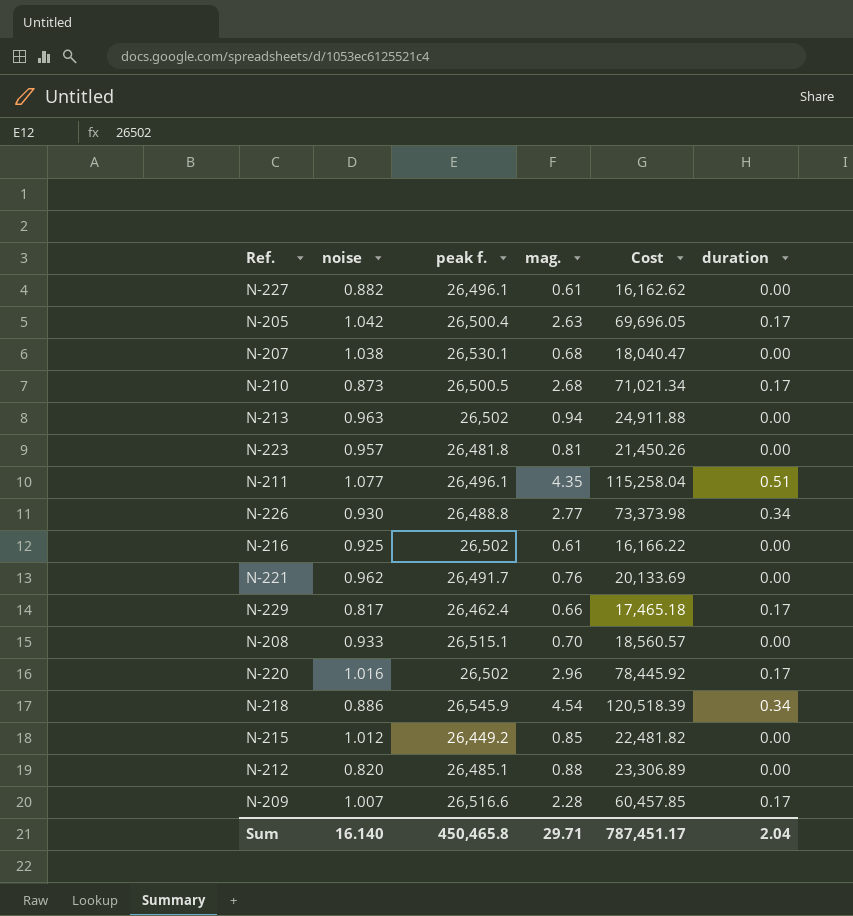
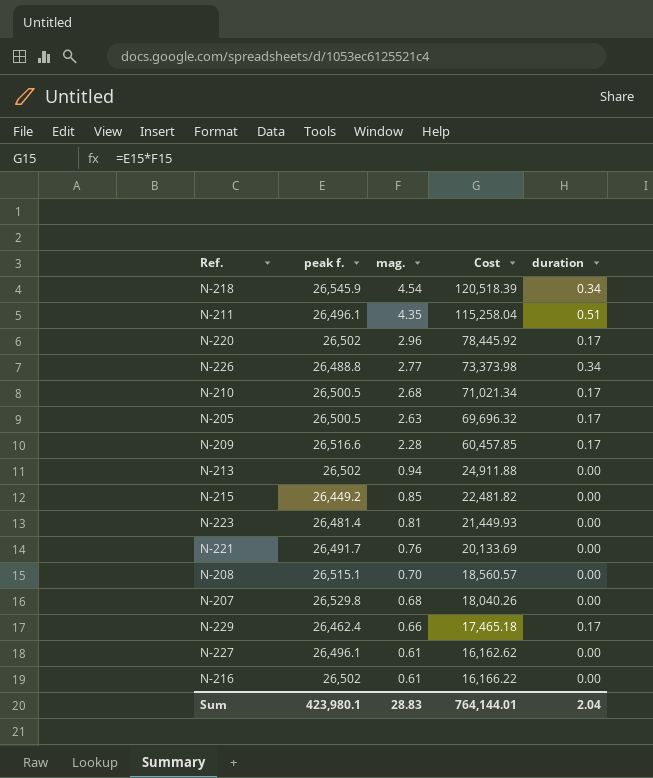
row order: none -> mag. descending
column noise | position: 2 -> none
row N-212: 0.820 | 26,485.1 | 0.88 | 23,306.89 | 0.00 -> none
N-205 | peak f.: 26,500.4 -> 26,500.5
N-205 | Cost: 69,696.05 -> 69,696.32
N-223 | peak f.: 26,481.8 -> 26,481.4
N-223 | Cost: 21,450.26 -> 21,449.93
N-207 | peak f.: 26,530.1 -> 26,529.8
N-207 | Cost: 18,040.47 -> 18,040.26
Sum | peak f.: 450,465.8 -> 423,980.1
Sum | mag.: 29.71 -> 28.83
Sum | Cost: 787,451.17 -> 764,144.01

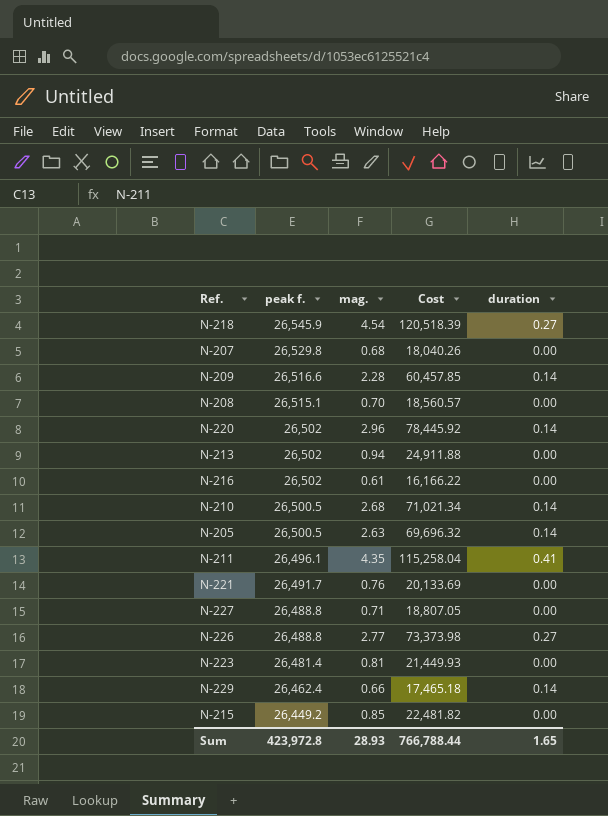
row order: mag. descending -> peak f. descending
N-218 | duration: 0.34 -> 0.27
N-209 | duration: 0.17 -> 0.14
N-220 | duration: 0.17 -> 0.14
N-210 | duration: 0.17 -> 0.14
N-205 | duration: 0.17 -> 0.14
N-211 | duration: 0.51 -> 0.41
N-227 | peak f.: 26,496.1 -> 26,488.8
N-227 | mag.: 0.61 -> 0.71
N-227 | Cost: 16,162.62 -> 18,807.05
N-226 | duration: 0.34 -> 0.27
N-229 | duration: 0.17 -> 0.14
Sum | peak f.: 423,980.1 -> 423,972.8
Sum | mag.: 28.83 -> 28.93
Sum | Cost: 764,144.01 -> 766,788.44
Sum | duration: 2.04 -> 1.65

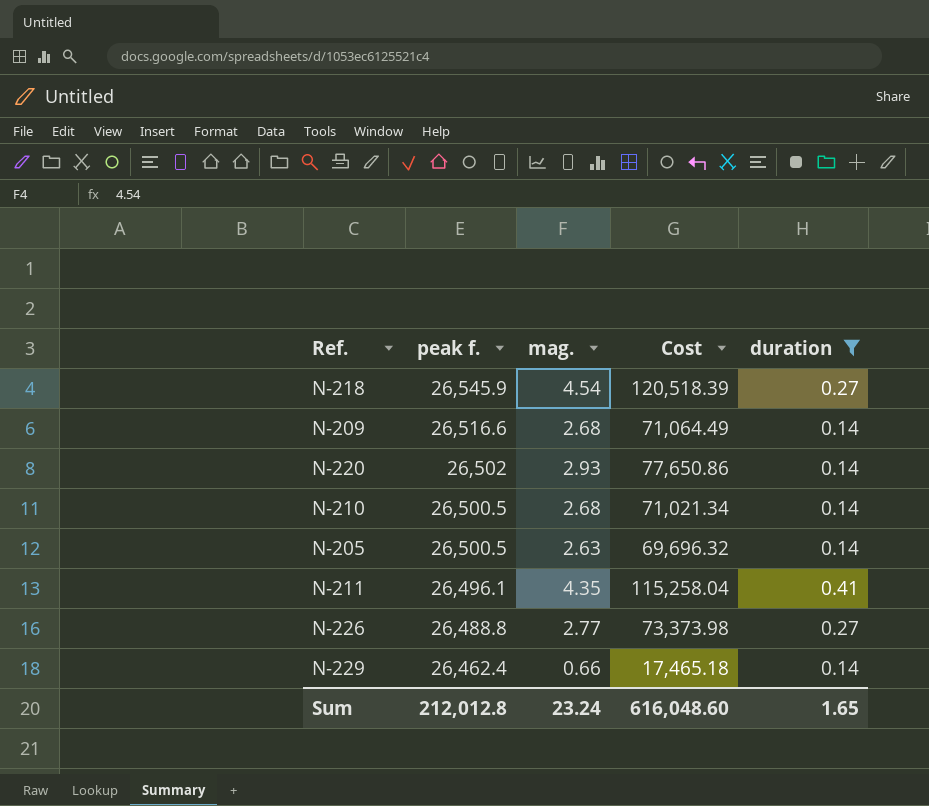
filter: none -> duration != 0.00
N-209 | mag.: 2.28 -> 2.68
N-209 | Cost: 60,457.85 -> 71,064.49
N-220 | mag.: 2.96 -> 2.93
N-220 | Cost: 78,445.92 -> 77,650.86
Sum | peak f.: 423,972.8 -> 212,012.8
Sum | mag.: 28.93 -> 23.24
Sum | Cost: 766,788.44 -> 616,048.60

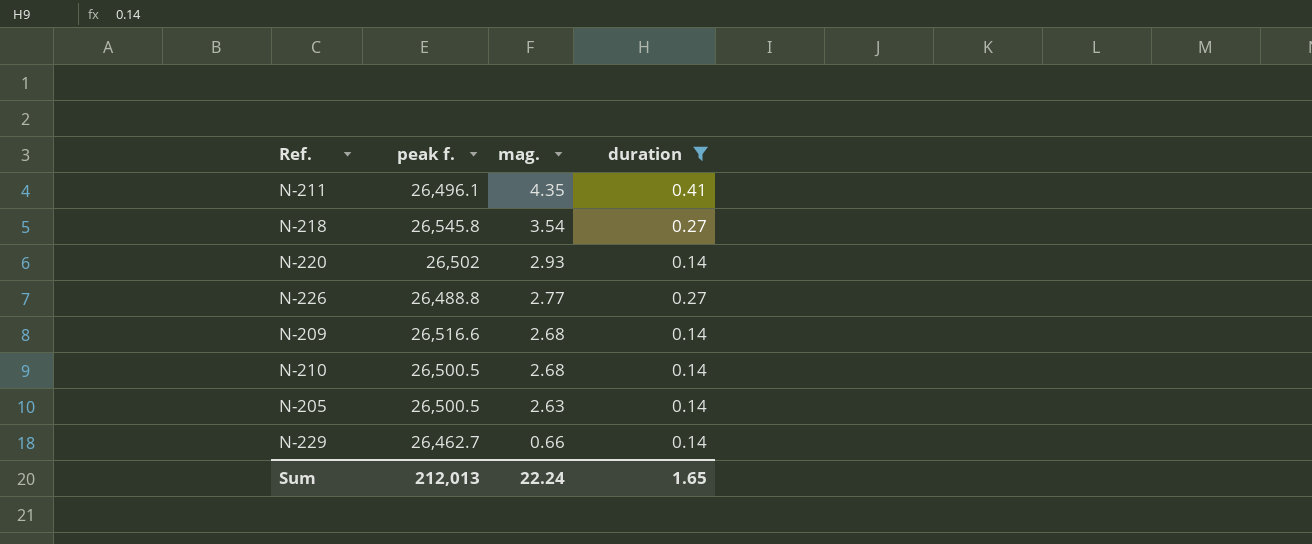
row order: peak f. descending -> mag. descending
column Cost | formula: [peak f.] * [mag.] -> none
N-218 | peak f.: 26,545.9 -> 26,545.8
N-218 | mag.: 4.54 -> 3.54
N-229 | peak f.: 26,462.4 -> 26,462.7
Sum | peak f.: 212,012.8 -> 212,013
Sum | mag.: 23.24 -> 22.24

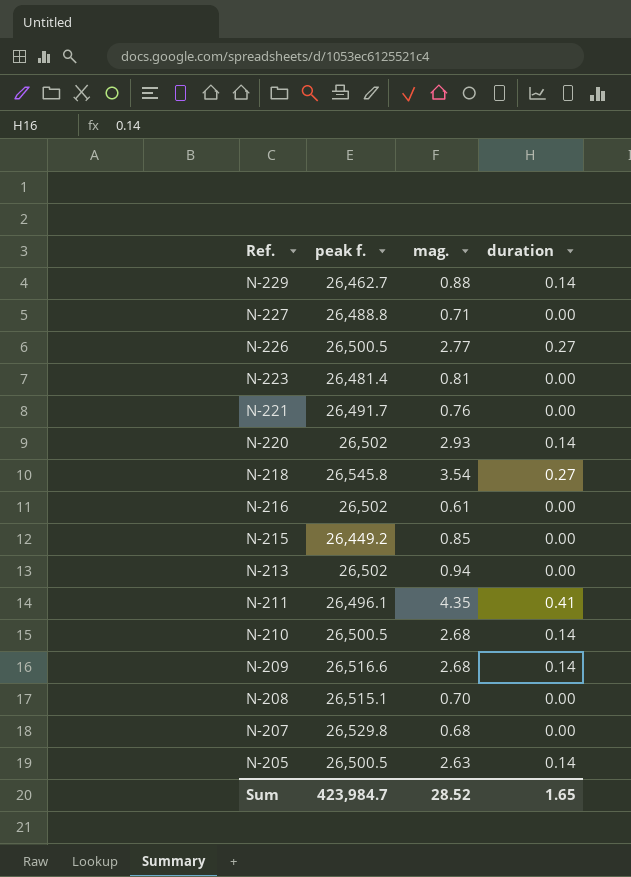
filter: duration != 0.00 -> none
row order: mag. descending -> Ref. descending
N-229 | mag.: 0.66 -> 0.88
N-226 | peak f.: 26,488.8 -> 26,500.5
Sum | peak f.: 212,013 -> 423,984.7
Sum | mag.: 22.24 -> 28.52

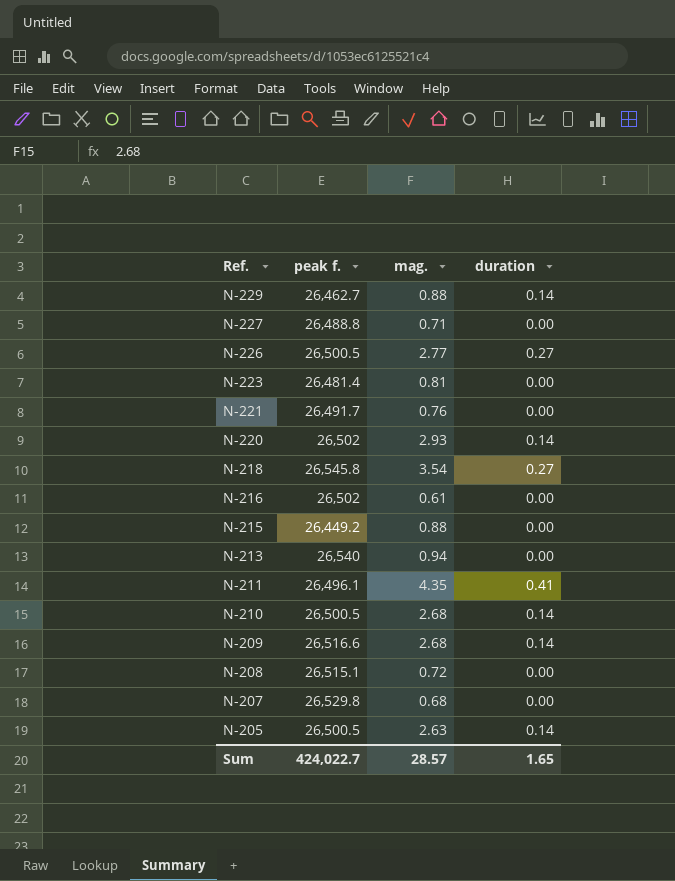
N-215 | mag.: 0.85 -> 0.88
N-213 | peak f.: 26,502 -> 26,540
N-208 | mag.: 0.70 -> 0.72
Sum | peak f.: 423,984.7 -> 424,022.7
Sum | mag.: 28.52 -> 28.57

